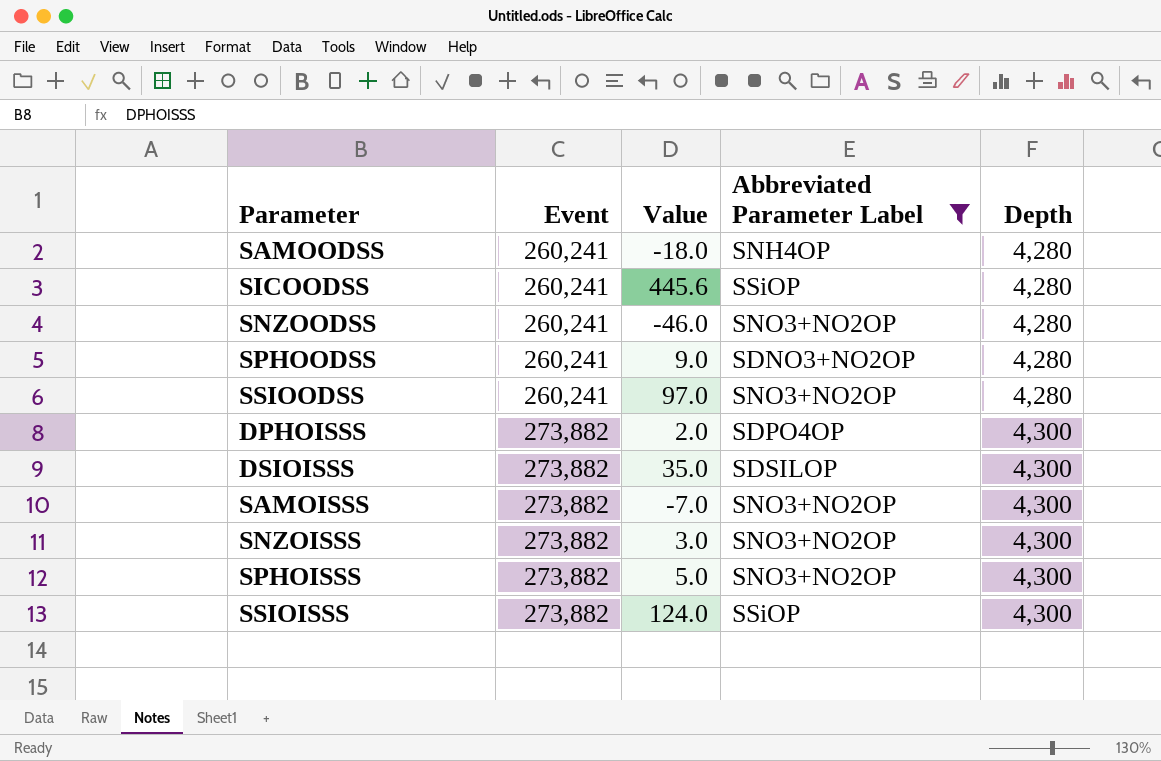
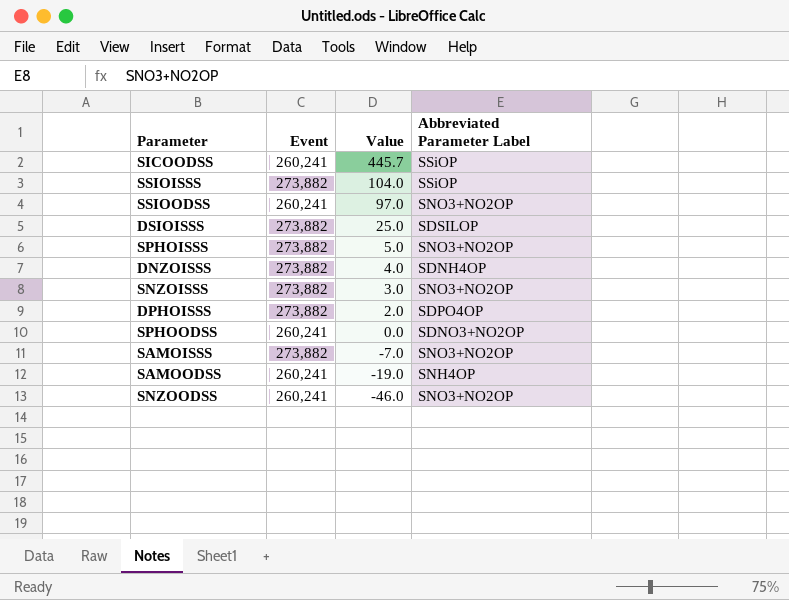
filter: Abbreviated Parameter Label != SDNH4OP -> none
row order: Event ascending -> Value descending
column Depth | position: 5 -> none
SICOODSS | Value: 445.6 -> 445.7
SSIOISSS | Value: 124.0 -> 104.0
DSIOISSS | Value: 35.0 -> 25.0
SPHOODSS | Value: 9.0 -> 0.0
SAMOODSS | Value: -18.0 -> -19.0

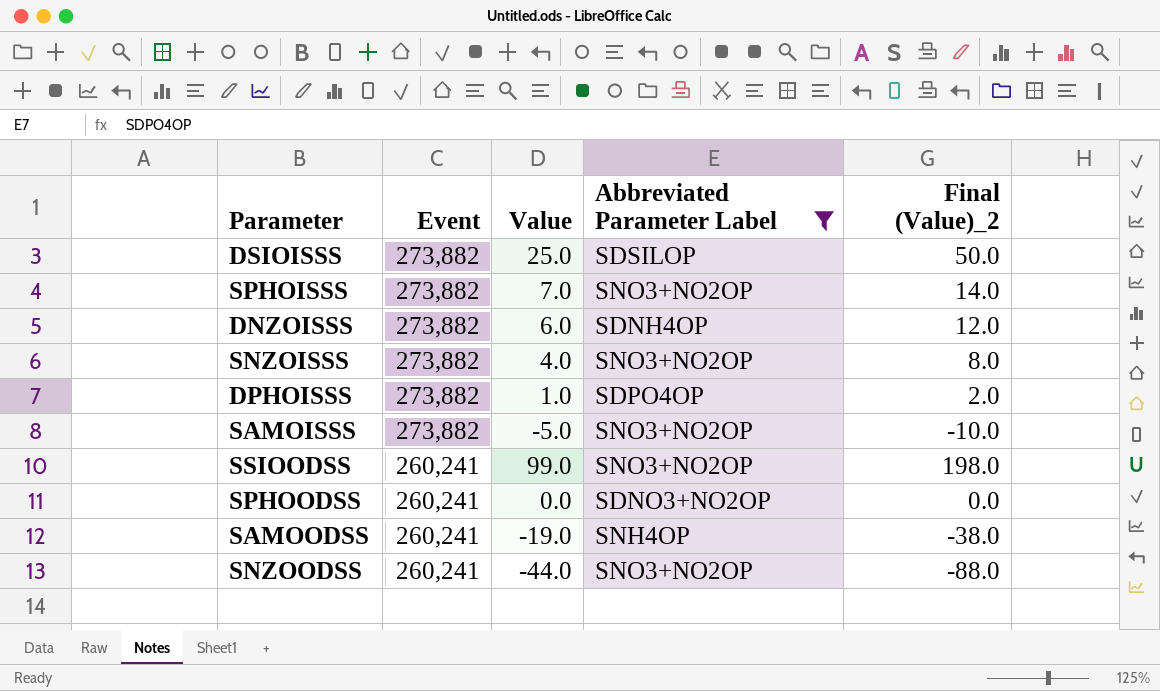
filter: none -> Abbreviated Parameter Label != SSiOP
row order: Value descending -> Event descending
column Final (Value)_2 | formula: none -> [Value] * 2
SPHOISSS | Value: 5.0 -> 7.0
DNZOISSS | Value: 4.0 -> 6.0
SNZOISSS | Value: 3.0 -> 4.0
DPHOISSS | Value: 2.0 -> 1.0
SAMOISSS | Value: -7.0 -> -5.0
SSIOODSS | Value: 97.0 -> 99.0
SNZOODSS | Value: -46.0 -> -44.0

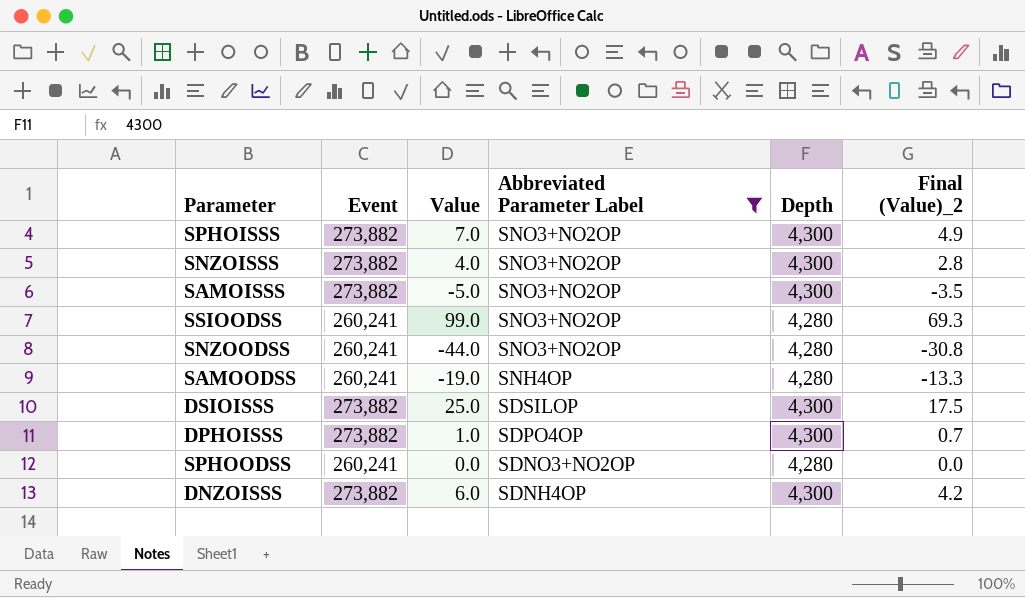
row order: Event descending -> Abbreviated Parameter Label descending
column Depth | position: none -> 5
column Final (Value)_2 | formula: [Value] * 2 -> [Value] * 0.7

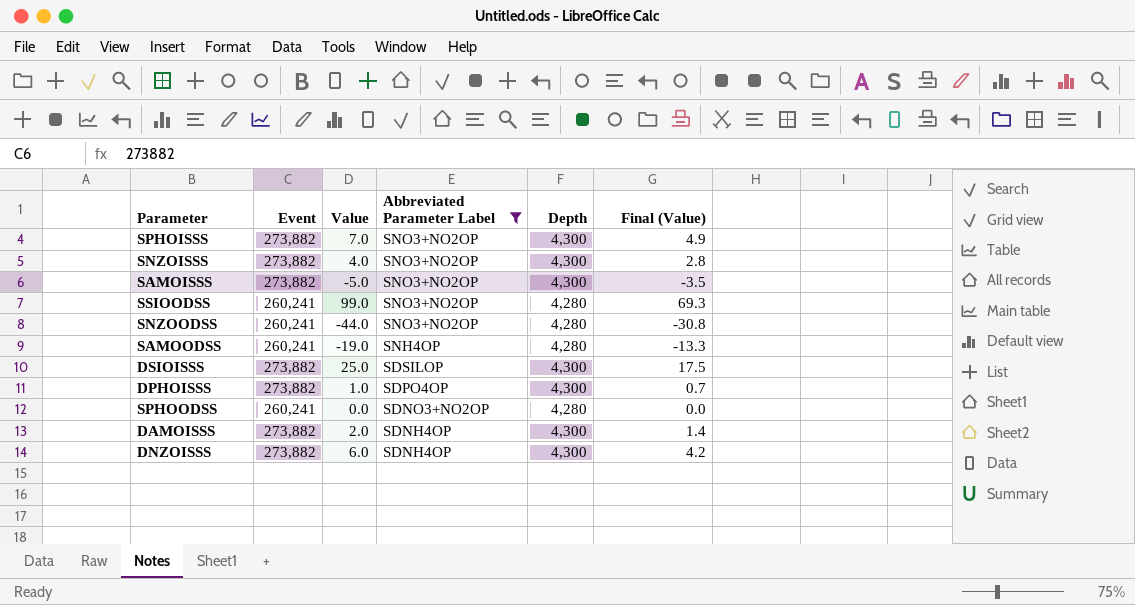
column name: Final (Value)_2 -> Final (Value)
row DAMOISSS: none -> 273,882 | 2.0 | SDNH4OP | 4,300 | 1.4

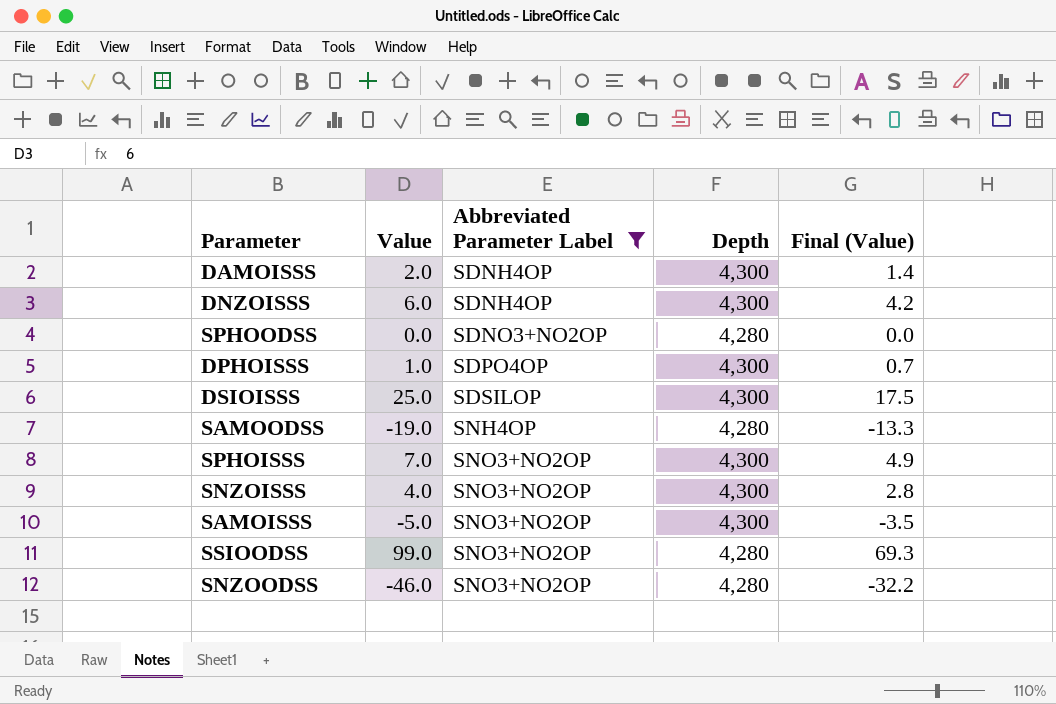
row order: Abbreviated Parameter Label descending -> Abbreviated Parameter Label ascending
column Event | position: 2 -> none
SNZOODSS | Value: -44.0 -> -46.0
SNZOODSS | Final (Value): -30.8 -> -32.2

